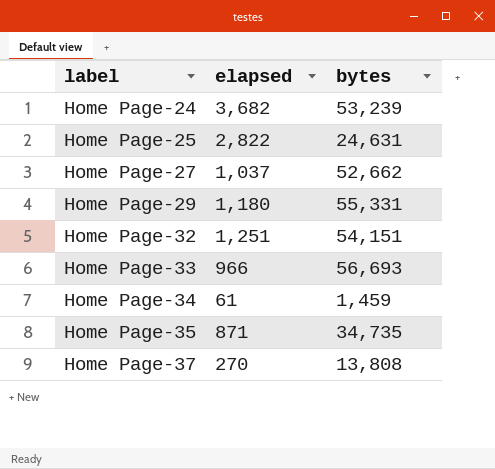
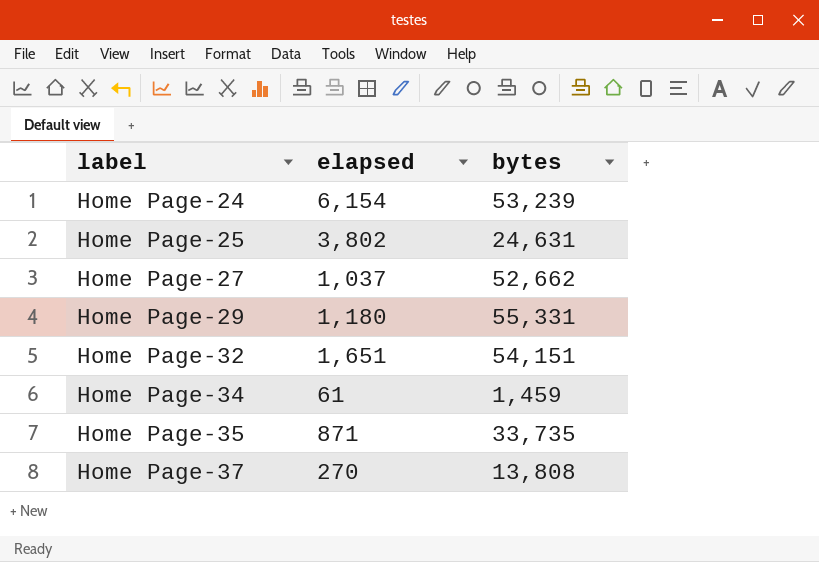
row Home Page-33: 966 | 56,693 -> none
Home Page-24 | elapsed: 3,682 -> 6,154
Home Page-25 | elapsed: 2,822 -> 3,802
Home Page-32 | elapsed: 1,251 -> 1,651
Home Page-35 | bytes: 34,735 -> 33,735

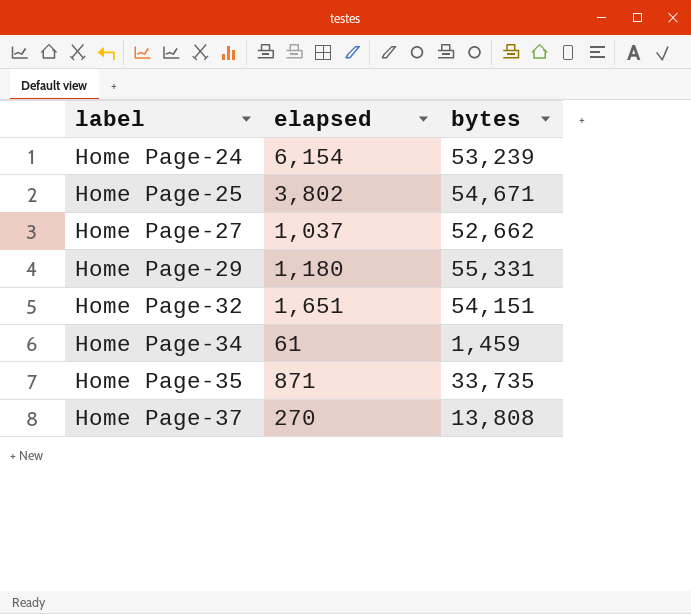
Home Page-25 | bytes: 24,631 -> 54,671

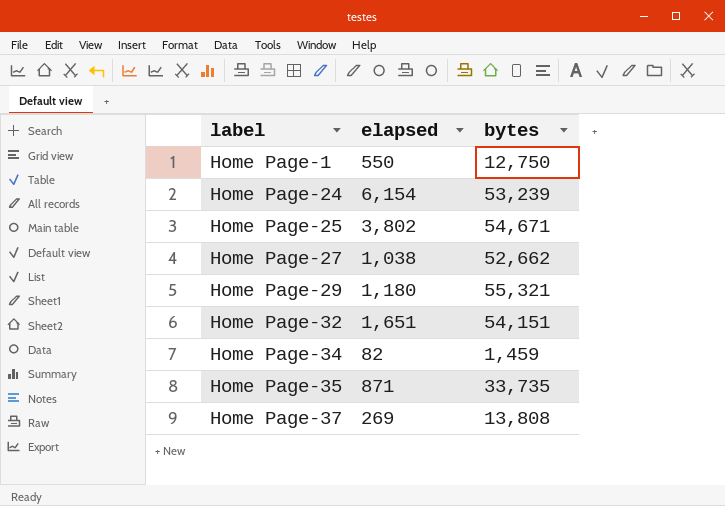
row Home Page-1: none -> 550 | 12,750
Home Page-27 | elapsed: 1,037 -> 1,038
Home Page-29 | bytes: 55,331 -> 55,321
Home Page-34 | elapsed: 61 -> 82
Home Page-37 | elapsed: 270 -> 269

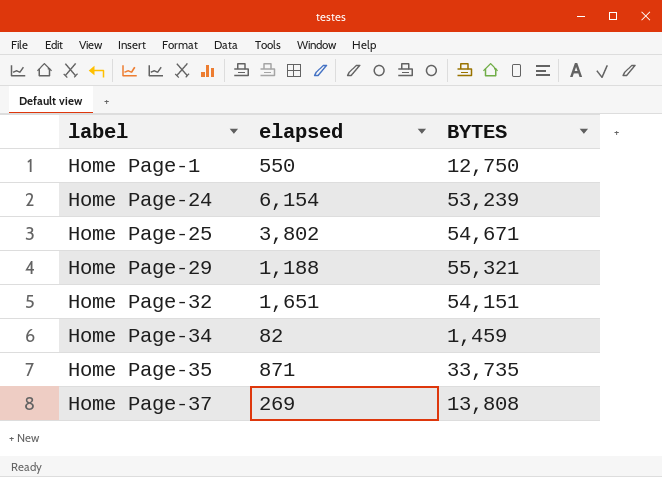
column name: bytes -> BYTES
row Home Page-27: 1,038 | 52,662 -> none
Home Page-29 | elapsed: 1,180 -> 1,188

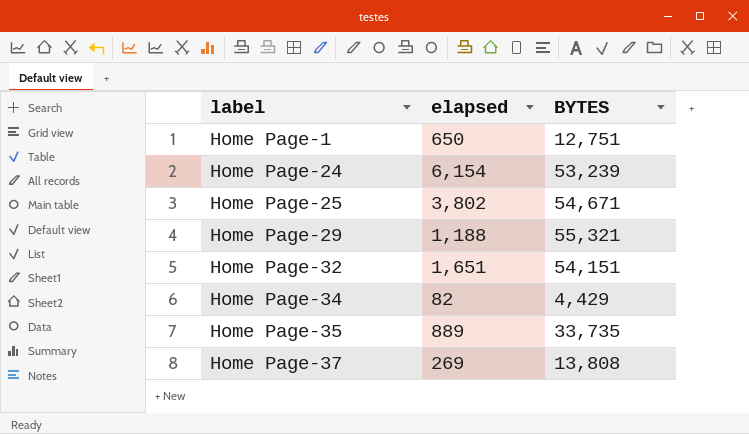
Home Page-1 | elapsed: 550 -> 650
Home Page-1 | BYTES: 12,750 -> 12,751
Home Page-34 | BYTES: 1,459 -> 4,429
Home Page-35 | elapsed: 871 -> 889

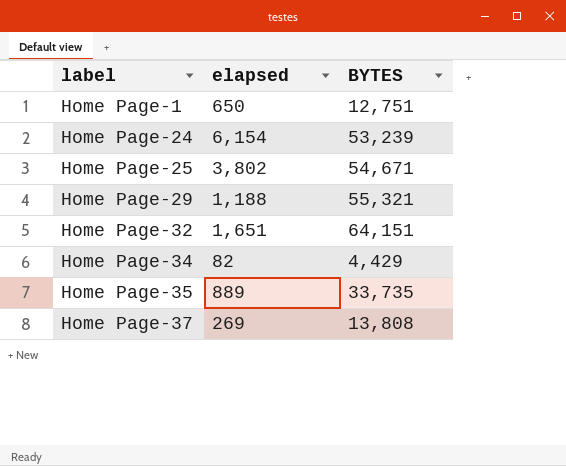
Home Page-32 | BYTES: 54,151 -> 64,151

